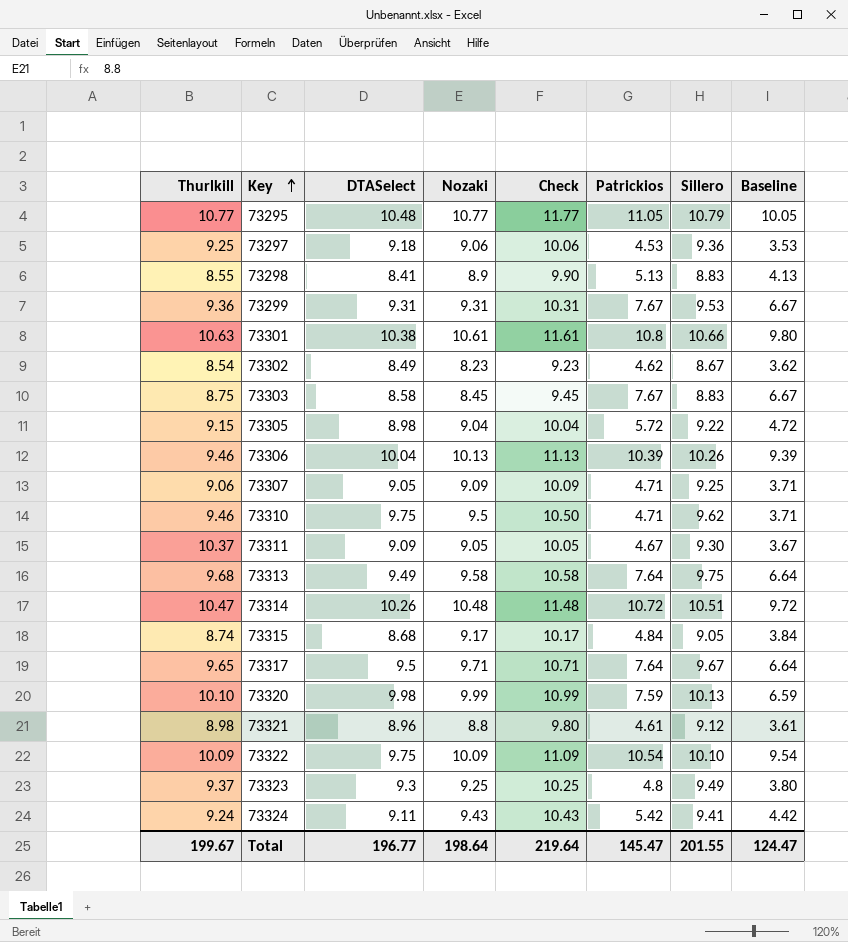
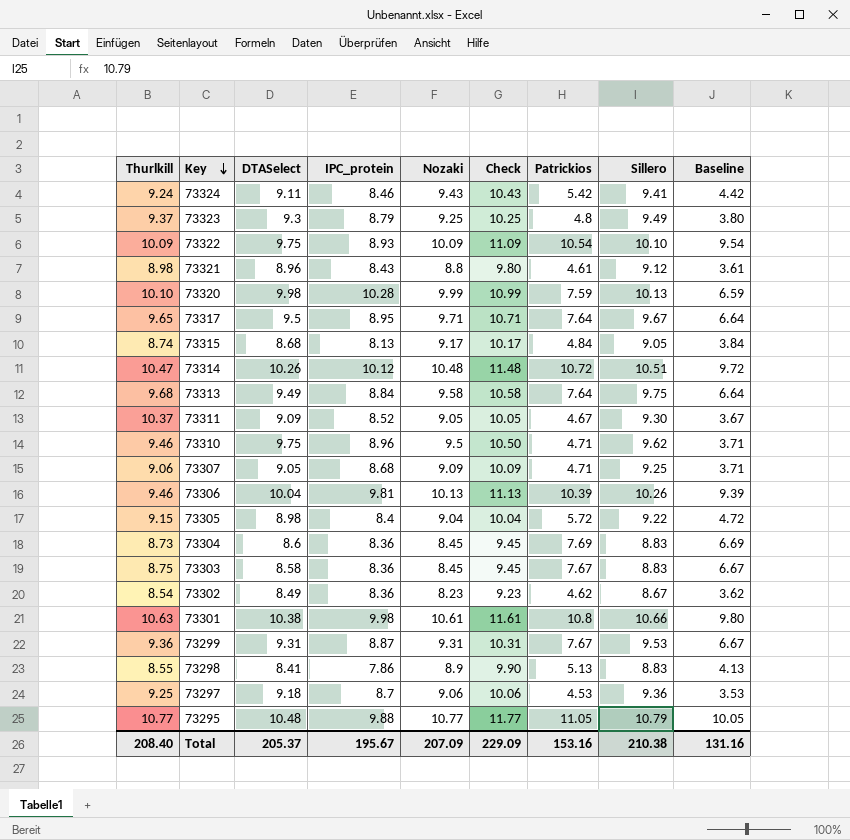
row order: Key ascending -> Key descending
column IPC_protein | position: none -> 4
row 73304: none -> 8.73 | 8.6 | 8.36 | 8.45 | 9.45 | 7.69 | 8.83 | 6.69
Total | Thurlkill: 199.67 -> 208.40
Total | DTASelect: 196.77 -> 205.37
Total | Nozaki: 198.64 -> 207.09
Total | Check: 219.64 -> 229.09
Total | Patrickios: 145.47 -> 153.16
Total | Sillero: 201.55 -> 210.38
Total | Baseline: 124.47 -> 131.16

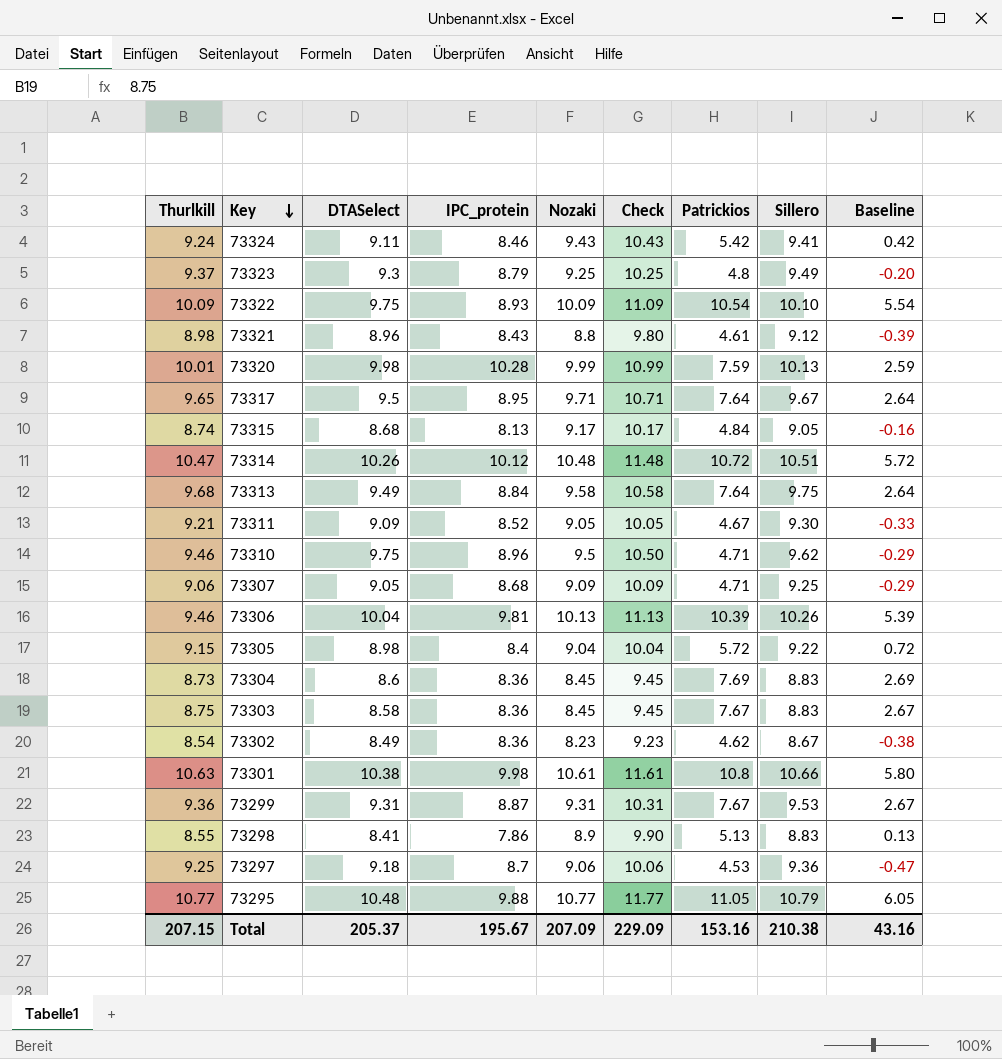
column Baseline | formula: [Patrickios] - 1 -> [Patrickios] - 5
73320 | Thurlkill: 10.10 -> 10.01
73311 | Thurlkill: 10.37 -> 9.21
Total | Thurlkill: 208.40 -> 207.15
Total | Baseline: 131.16 -> 43.16

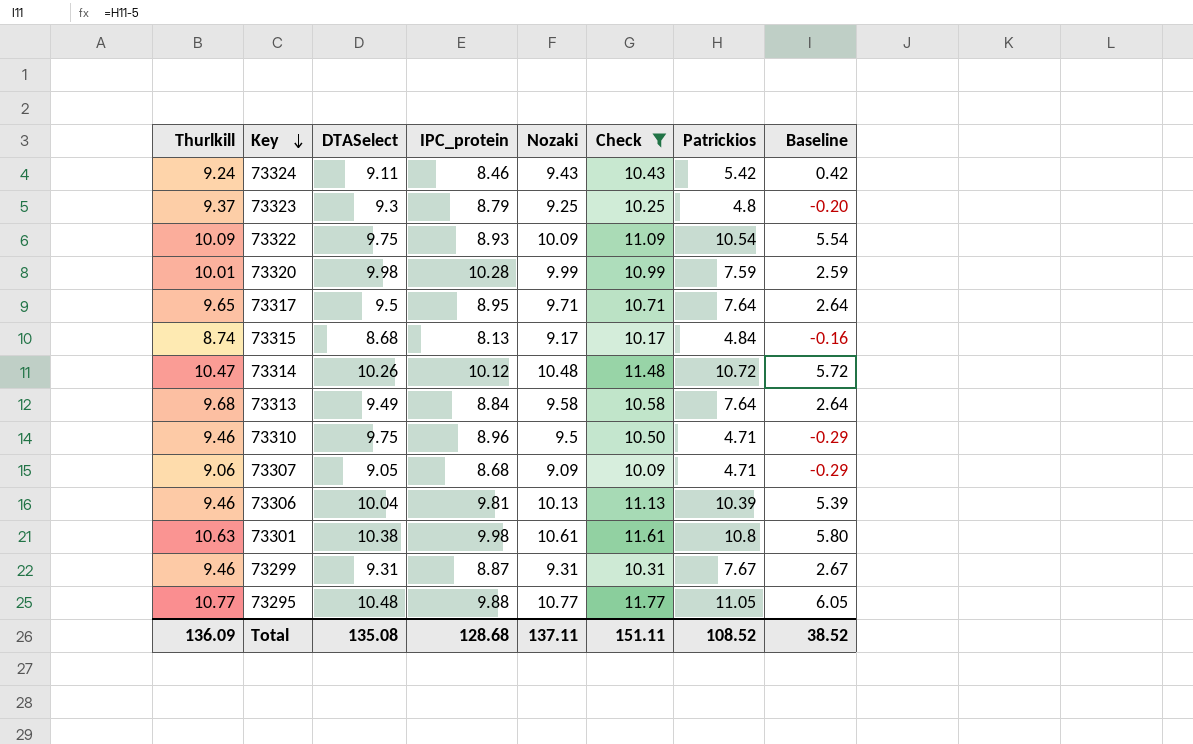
filter: none -> Check >= 10.09
column Sillero | position: 8 -> none
73299 | Thurlkill: 9.36 -> 9.46
Total | Thurlkill: 207.15 -> 136.09
Total | DTASelect: 205.37 -> 135.08
Total | IPC_protein: 195.67 -> 128.68
Total | Nozaki: 207.09 -> 137.11
Total | Check: 229.09 -> 151.11
Total | Patrickios: 153.16 -> 108.52
Total | Baseline: 43.16 -> 38.52

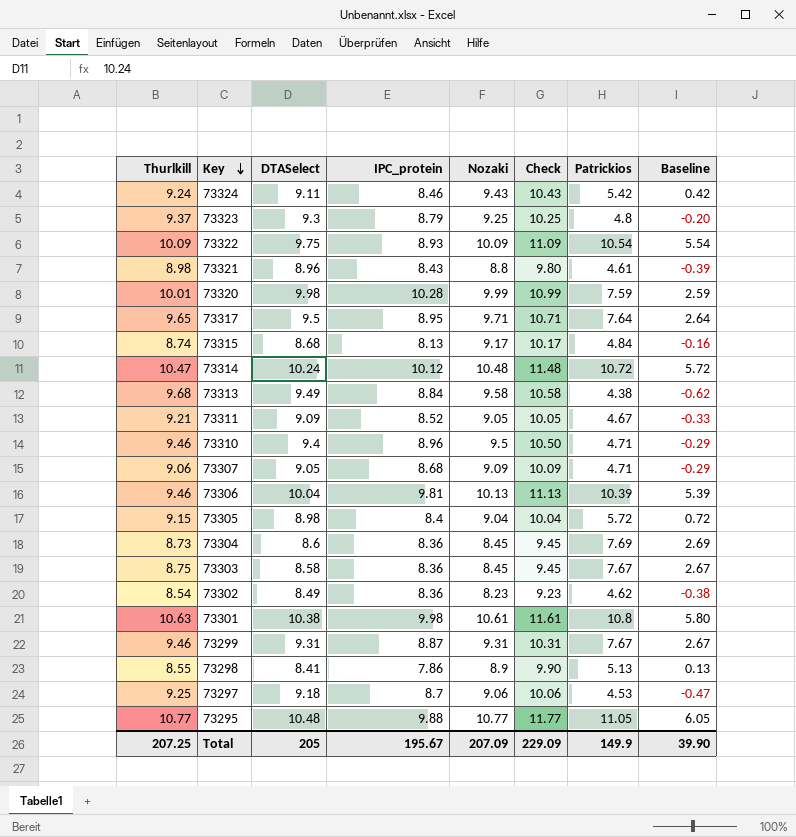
filter: Check >= 10.09 -> none
73314 | DTASelect: 10.26 -> 10.24
73313 | Patrickios: 7.64 -> 4.38
73313 | Baseline: 2.64 -> -0.62
73310 | DTASelect: 9.75 -> 9.4
Total | Thurlkill: 136.09 -> 207.25
Total | DTASelect: 135.08 -> 205
Total | IPC_protein: 128.68 -> 195.67
Total | Nozaki: 137.11 -> 207.09
Total | Check: 151.11 -> 229.09
Total | Patrickios: 108.52 -> 149.9
Total | Baseline: 38.52 -> 39.90

